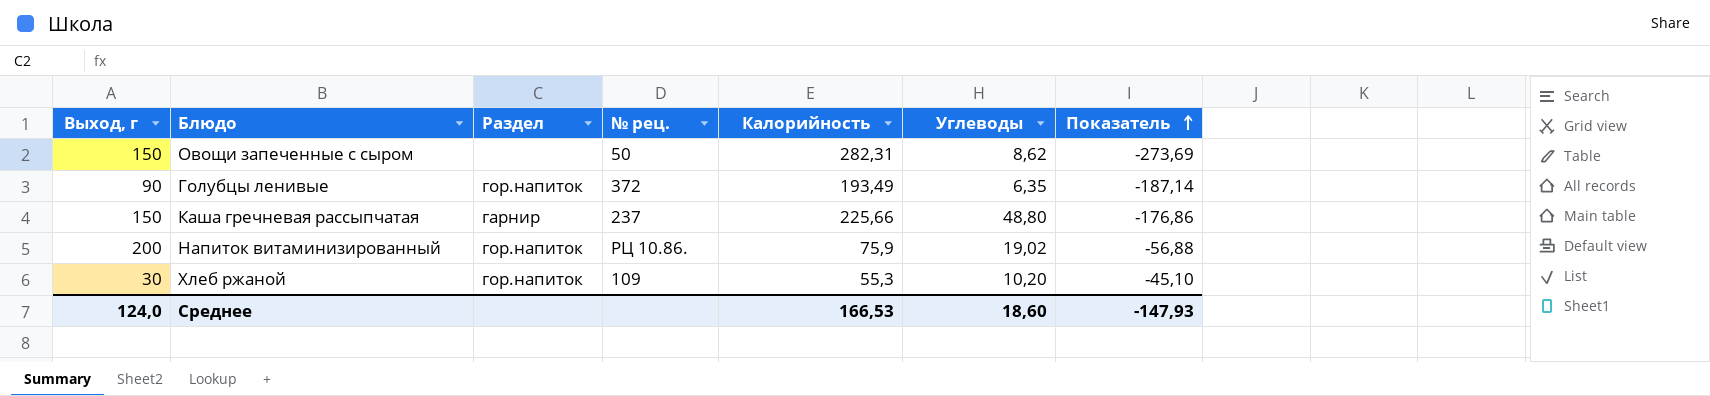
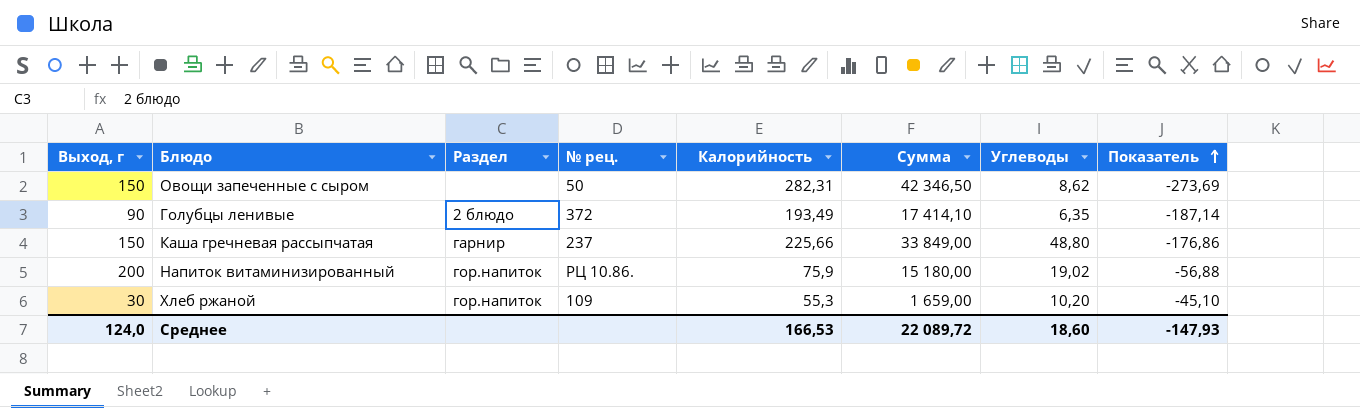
column Сумма | formula: none -> [Выход, г] * [Калорийность]
Голубцы ленивые | Раздел: гор.напиток -> 2 блюдо

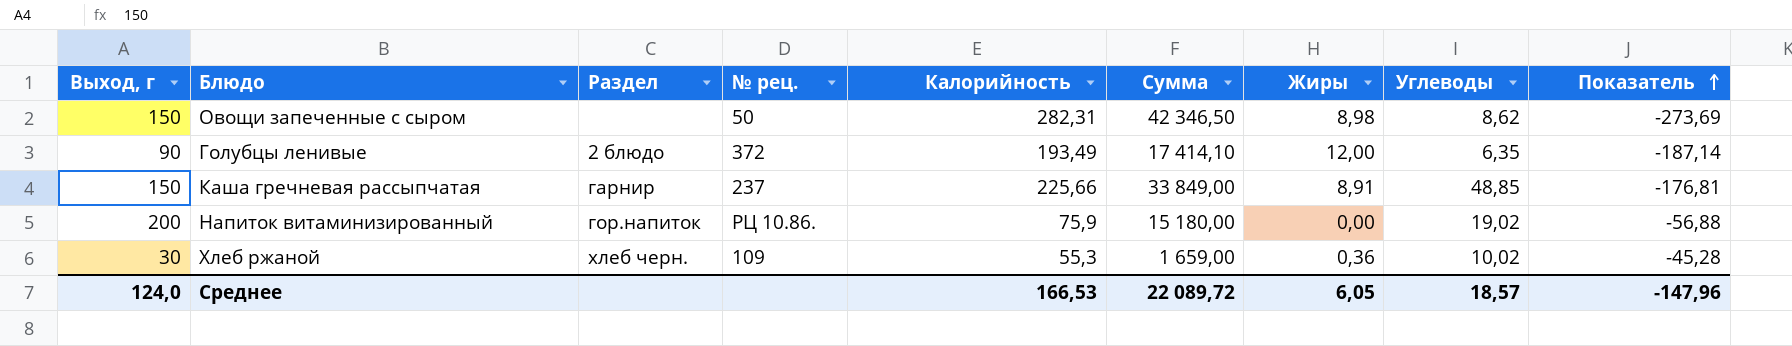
column Жиры | position: none -> 7
Каша гречневая рассыпчатая | Углеводы: 48,80 -> 48,85
Каша гречневая рассыпчатая | Показатель: -176,86 -> -176,81
Хлеб ржаной | Раздел: гор.напиток -> хлеб черн.
Хлеб ржаной | Углеводы: 10,20 -> 10,02
Хлеб ржаной | Показатель: -45,10 -> -45,28
Среднее | Углеводы: 18,60 -> 18,57
Среднее | Показатель: -147,93 -> -147,96

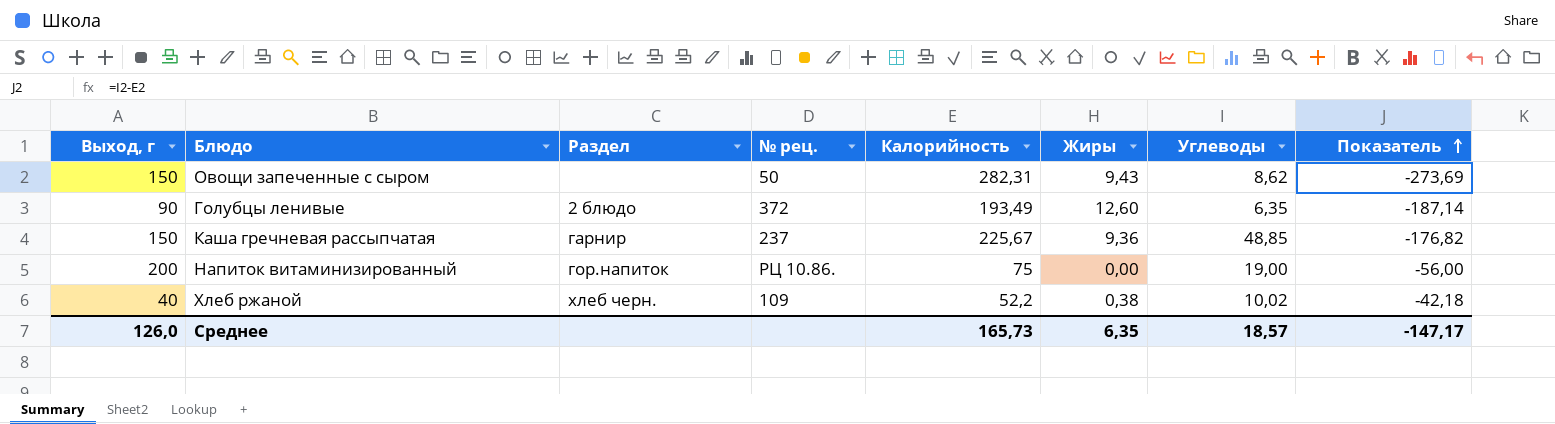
column Сумма | formula: [Выход, г] * [Калорийность] -> none
Овощи запеченные с сыром | Жиры: 8,98 -> 9,43
Голубцы ленивые | Жиры: 12,00 -> 12,60
Каша гречневая рассыпчатая | Калорийность: 225,66 -> 225,67
Каша гречневая рассыпчатая | Жиры: 8,91 -> 9,36
Каша гречневая рассыпчатая | Показатель: -176,81 -> -176,82
Напиток витаминизированный | Калорийность: 75,9 -> 75
Напиток витаминизированный | Углеводы: 19,02 -> 19,00
Напиток витаминизированный | Показатель: -56,88 -> -56,00
Хлеб ржаной | Выход, г: 30 -> 40
Хлеб ржаной | Калорийность: 55,3 -> 52,2
Хлеб ржаной | Жиры: 0,36 -> 0,38
Хлеб ржаной | Показатель: -45,28 -> -42,18
Среднее | Выход, г: 124,0 -> 126,0
Среднее | Калорийность: 166,53 -> 165,73
Среднее | Жиры: 6,05 -> 6,35
Среднее | Показатель: -147,96 -> -147,17

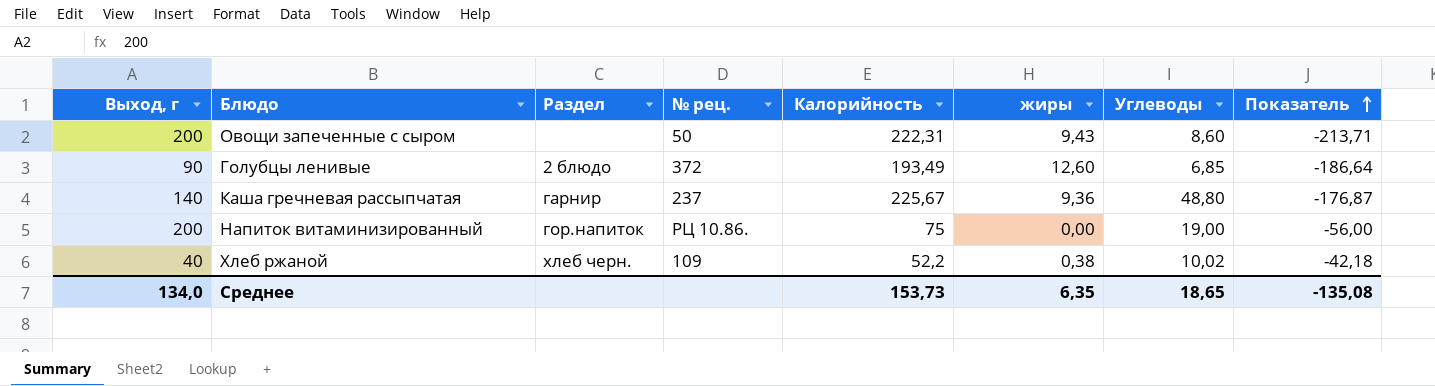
column name: Жиры -> жиры
Овощи запеченные с сыром | Выход, г: 150 -> 200
Овощи запеченные с сыром | Калорийность: 282,31 -> 222,31
Овощи запеченные с сыром | Углеводы: 8,62 -> 8,60
Овощи запеченные с сыром | Показатель: -273,69 -> -213,71
Голубцы ленивые | Углеводы: 6,35 -> 6,85
Голубцы ленивые | Показатель: -187,14 -> -186,64
Каша гречневая рассыпчатая | Выход, г: 150 -> 140
Каша гречневая рассыпчатая | Углеводы: 48,85 -> 48,80
Каша гречневая рассыпчатая | Показатель: -176,82 -> -176,87
Среднее | Выход, г: 126,0 -> 134,0
Среднее | Калорийность: 165,73 -> 153,73
Среднее | Углеводы: 18,57 -> 18,65
Среднее | Показатель: -147,17 -> -135,08

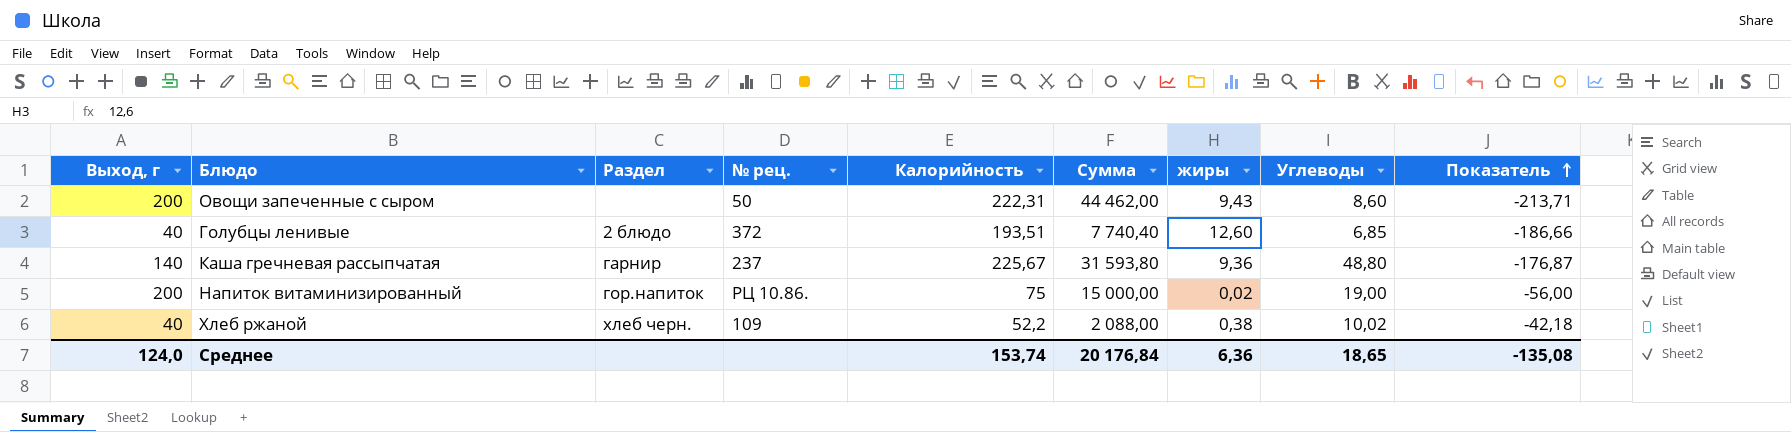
column Сумма | formula: none -> [Выход, г] * [Калорийность]
Голубцы ленивые | Выход, г: 90 -> 40
Голубцы ленивые | Калорийность: 193,49 -> 193,51
Голубцы ленивые | Показатель: -186,64 -> -186,66
Напиток витаминизированный | жиры: 0,00 -> 0,02
Среднее | Выход, г: 134,0 -> 124,0
Среднее | Калорийность: 153,73 -> 153,74
Среднее | жиры: 6,35 -> 6,36

